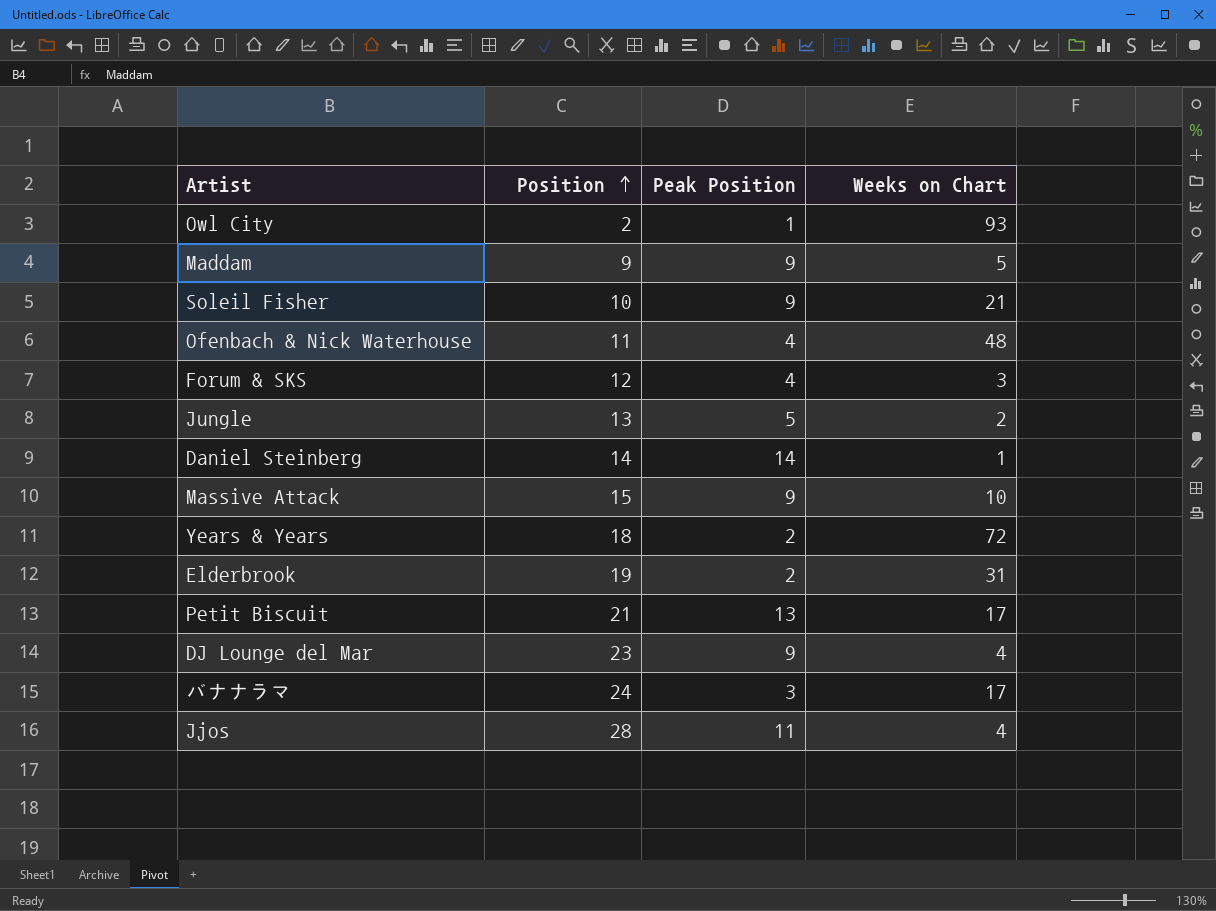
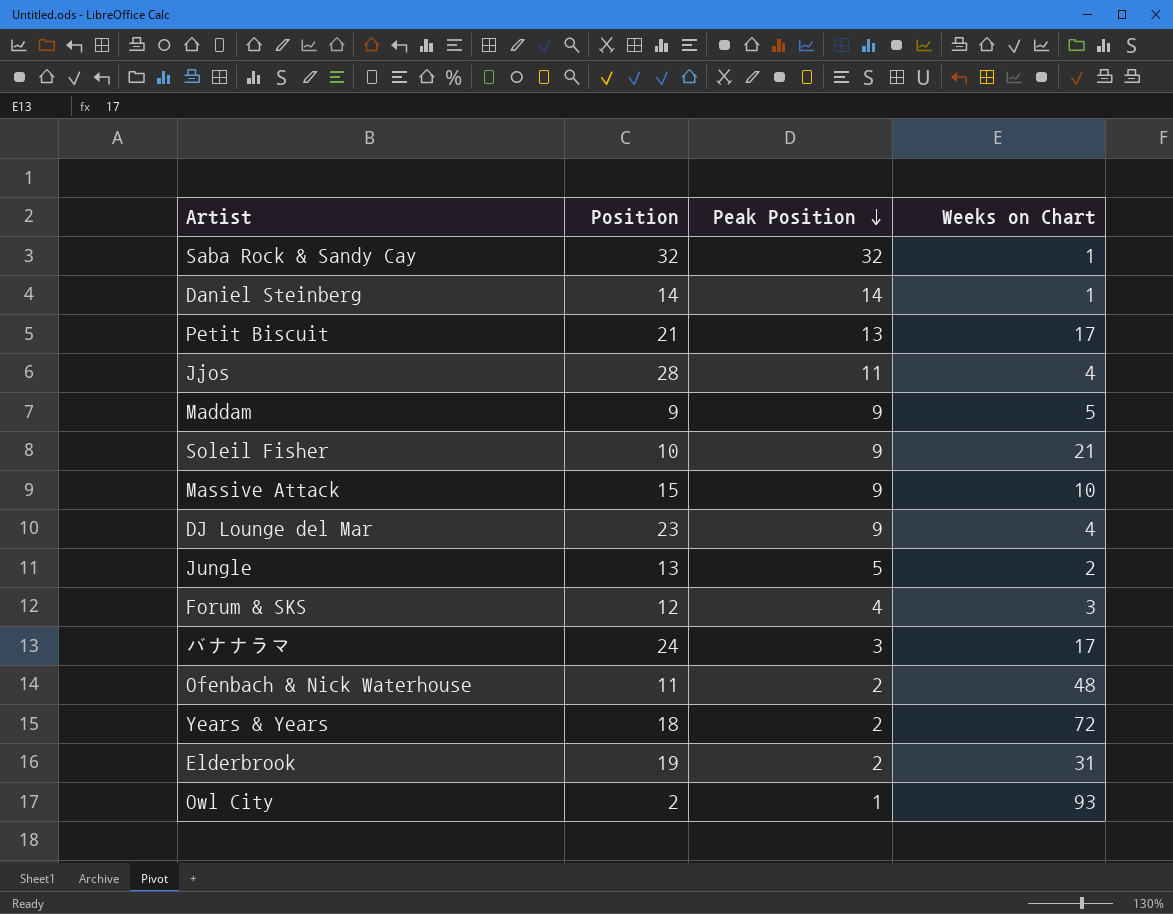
row order: Position ascending -> Peak Position descending
row Saba Rock & Sandy Cay: none -> 32 | 32 | 1
Ofenbach & Nick Waterhouse | Peak Position: 4 -> 2

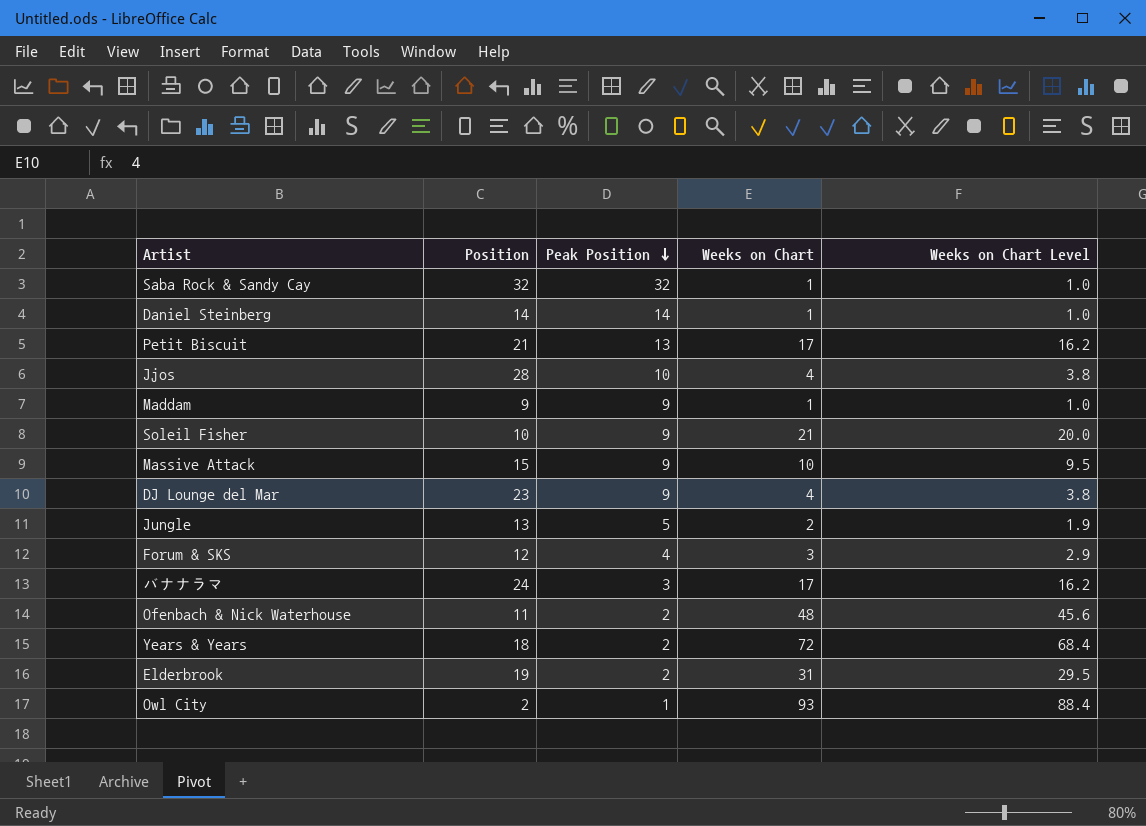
column Weeks on Chart Level | formula: none -> [Weeks on Chart] * 0.95
Jjos | Peak Position: 11 -> 10
Maddam | Weeks on Chart: 5 -> 1

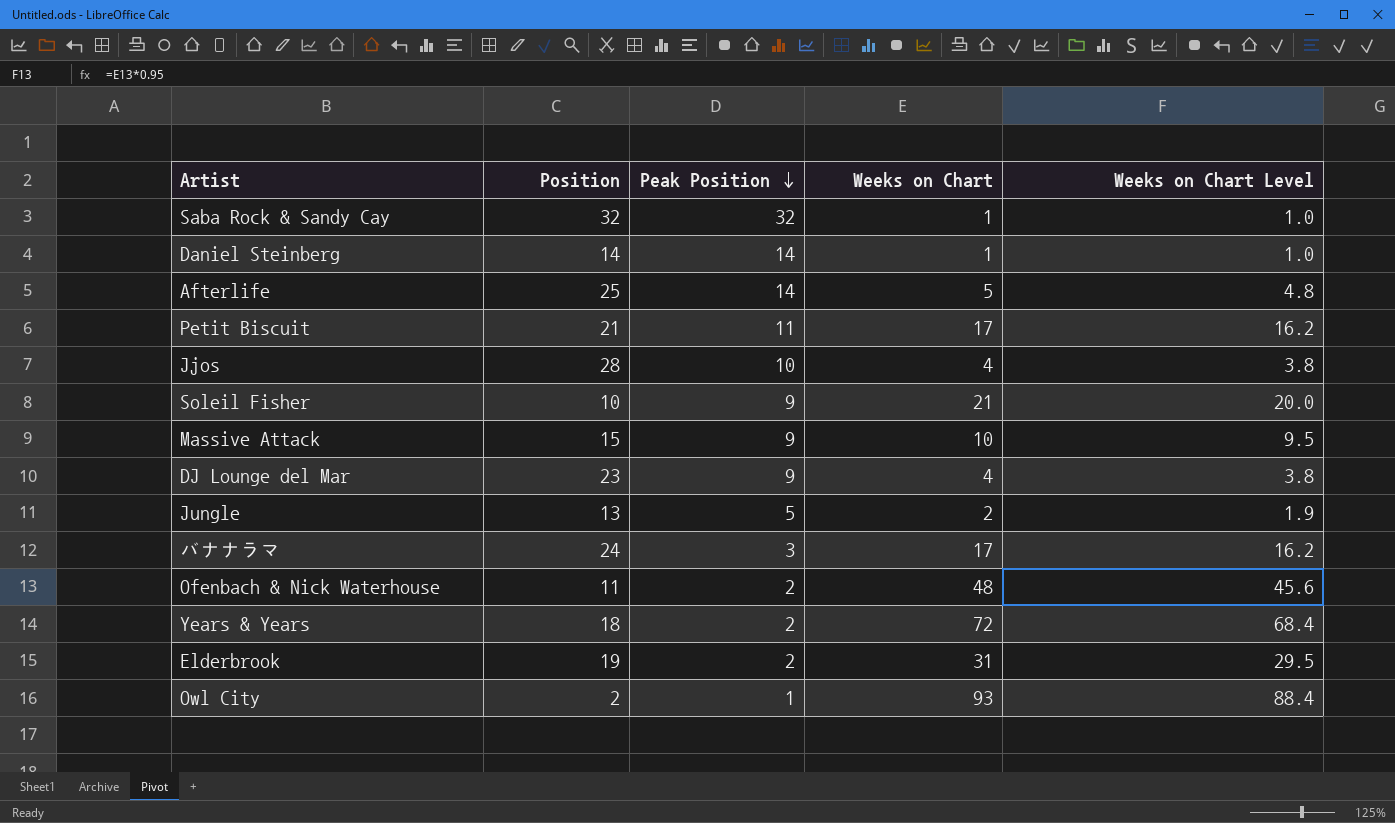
row Maddam: 9 | 9 | 1 | 1.0 -> none
row Forum & SKS: 12 | 4 | 3 | 2.9 -> none
row Afterlife: none -> 25 | 14 | 5 | 4.8
Petit Biscuit | Peak Position: 13 -> 11

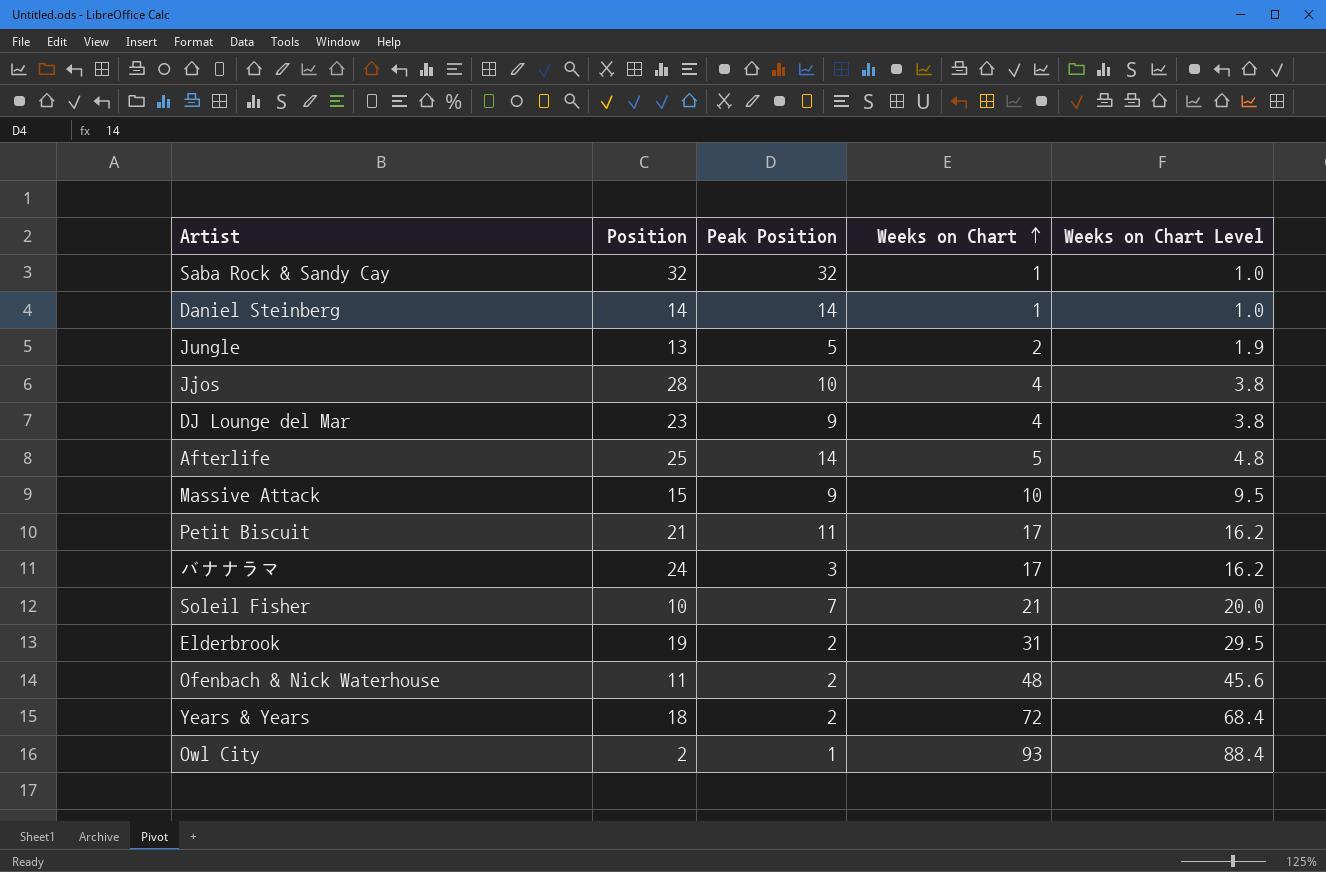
row order: Peak Position descending -> Weeks on Chart ascending
Soleil Fisher | Peak Position: 9 -> 7

